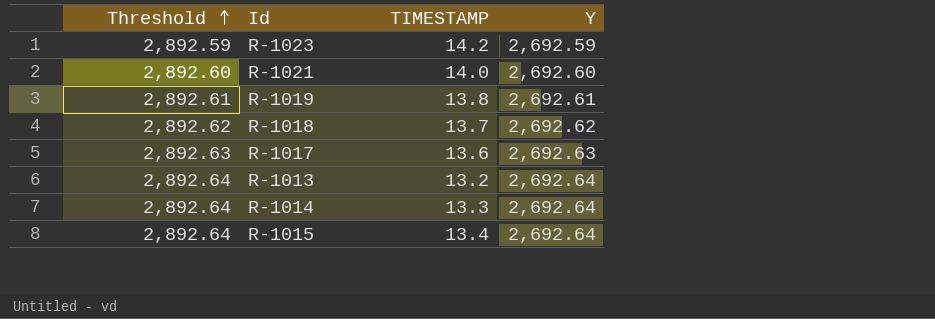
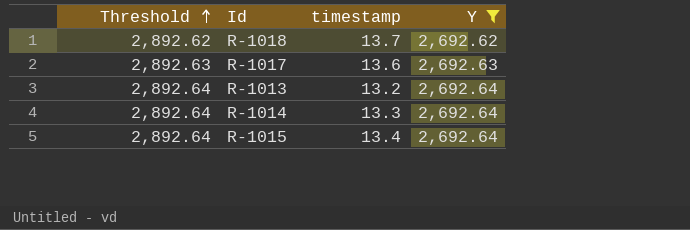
filter: none -> Y >= 2,692.62
column name: TIMESTAMP -> timestamp

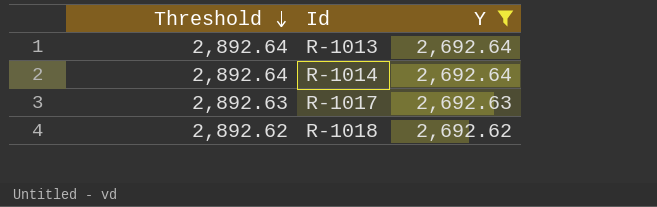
row order: Threshold ascending -> Threshold descending
column timestamp | position: 3 -> none
row R-1015: 2,892.64 | 13.4 | 2,692.64 -> none

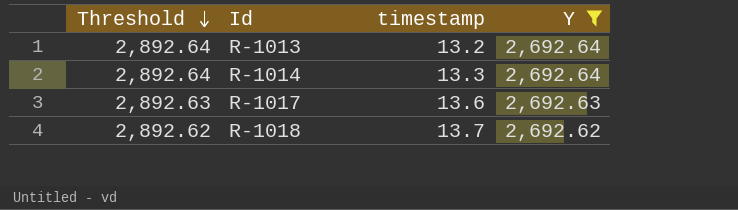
column timestamp | position: none -> 3

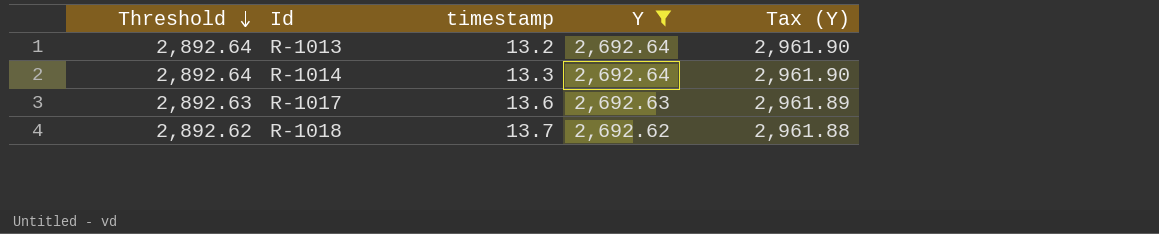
column Tax (Y) | formula: none -> [Y] * 1.1

